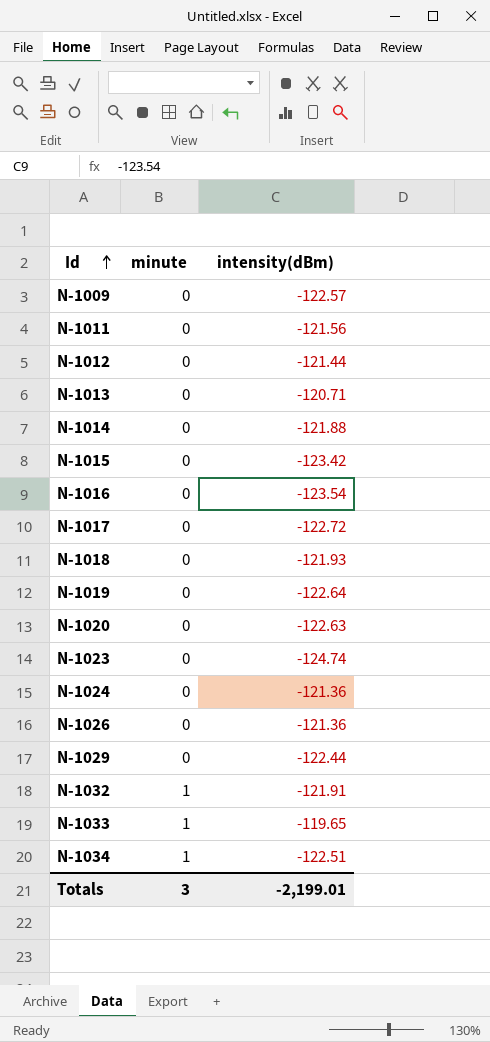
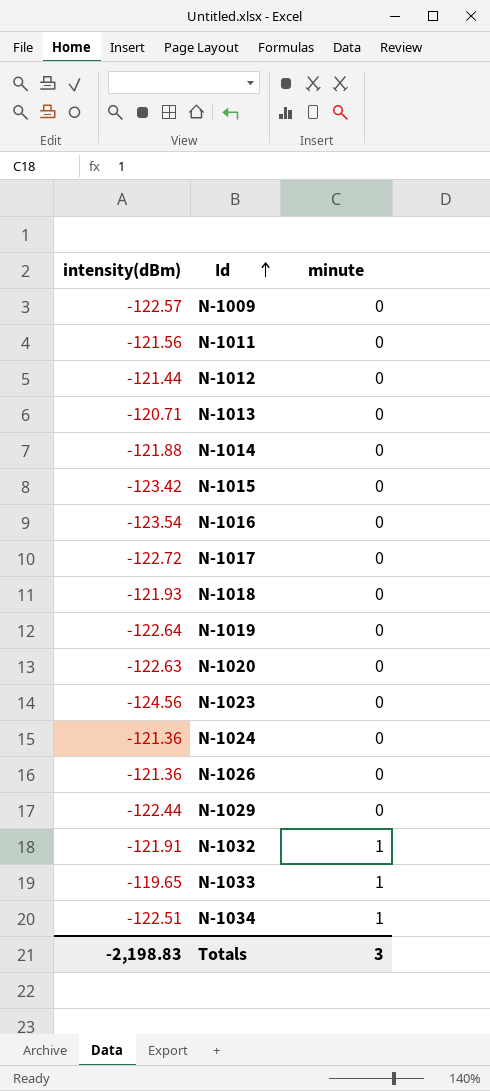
column intensity(dBm) | position: 3 -> 1
N-1023 | intensity(dBm): -124.74 -> -124.56
Totals | intensity(dBm): -2,199.01 -> -2,198.83

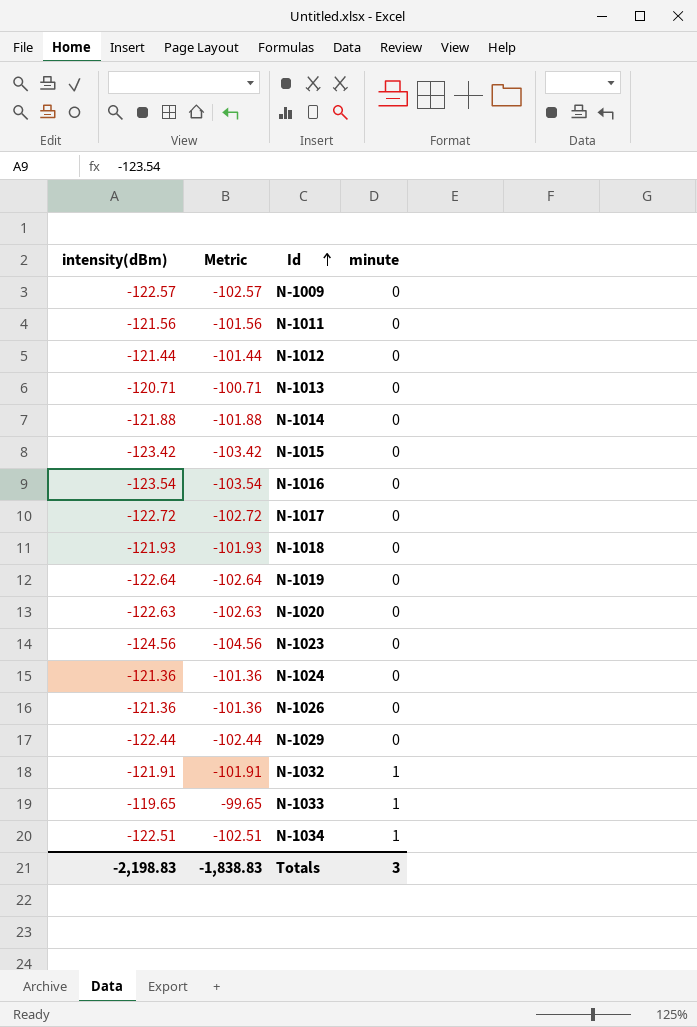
column Metric | formula: none -> [intensity(dBm)] + 20

